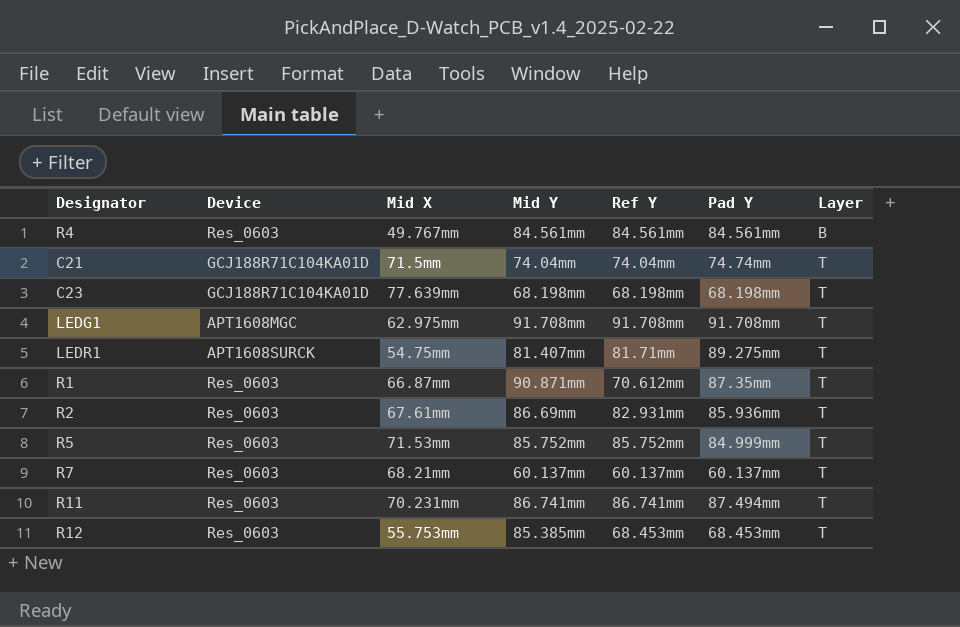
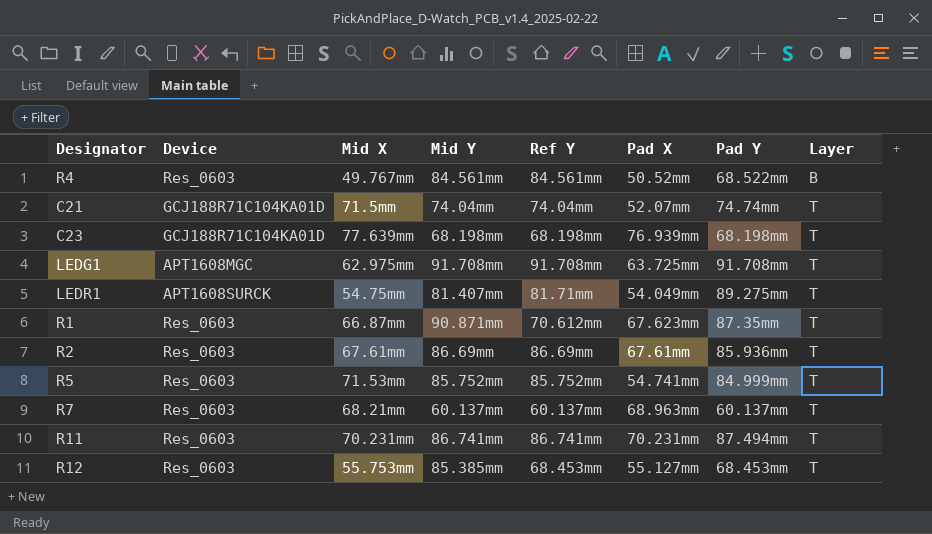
column Pad X | position: none -> 6
R4 | Pad Y: 84.561mm -> 68.522mm
R2 | Ref Y: 82.931mm -> 86.69mm

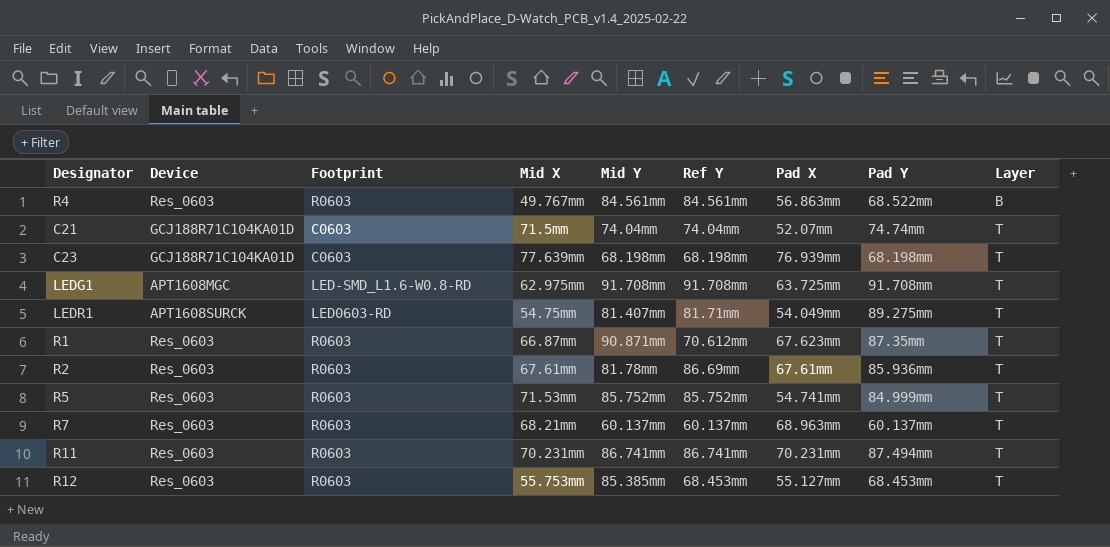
column Footprint | position: none -> 3
R4 | Pad X: 50.52mm -> 56.863mm
R2 | Mid Y: 86.69mm -> 81.78mm

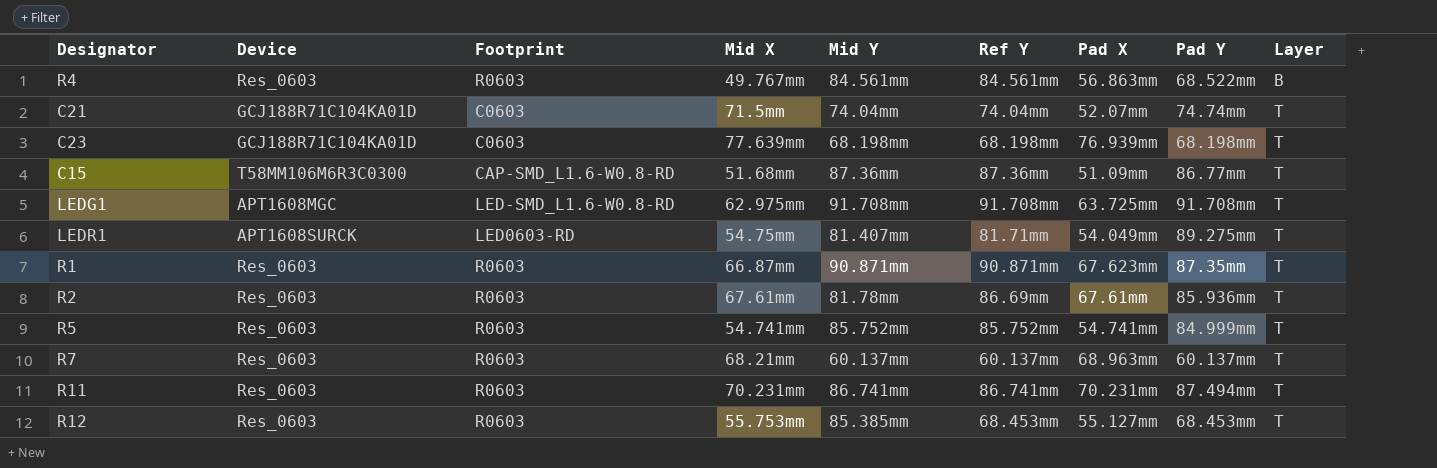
row C15: none -> T58MM106M6R3C0300 | CAP-SMD_L1.6-W0.8-RD | 51.68mm | 87.36mm | 87.36mm | 51.09mm | 86.77mm | T
R1 | Ref Y: 70.612mm -> 90.871mm
R5 | Mid X: 71.53mm -> 54.741mm

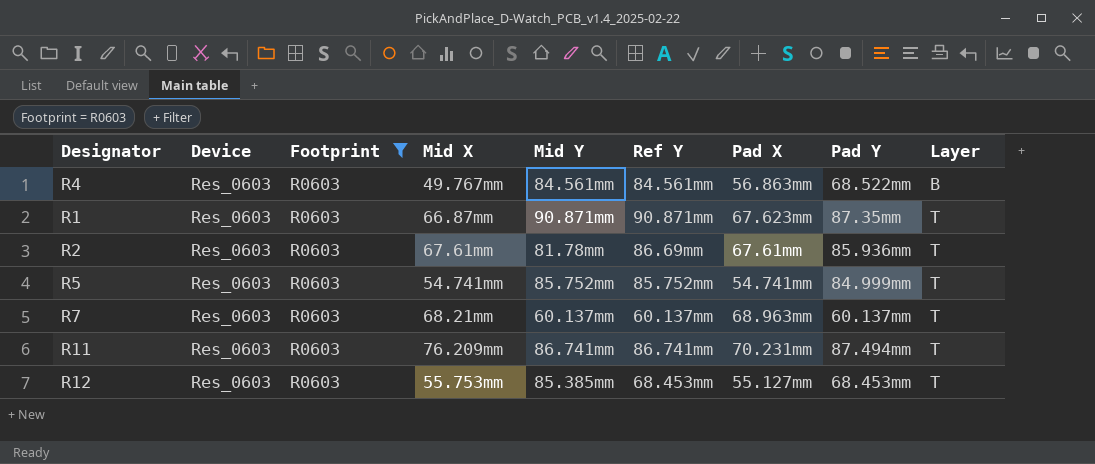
filter: none -> Footprint = R0603
R11 | Mid X: 70.231mm -> 76.209mm

